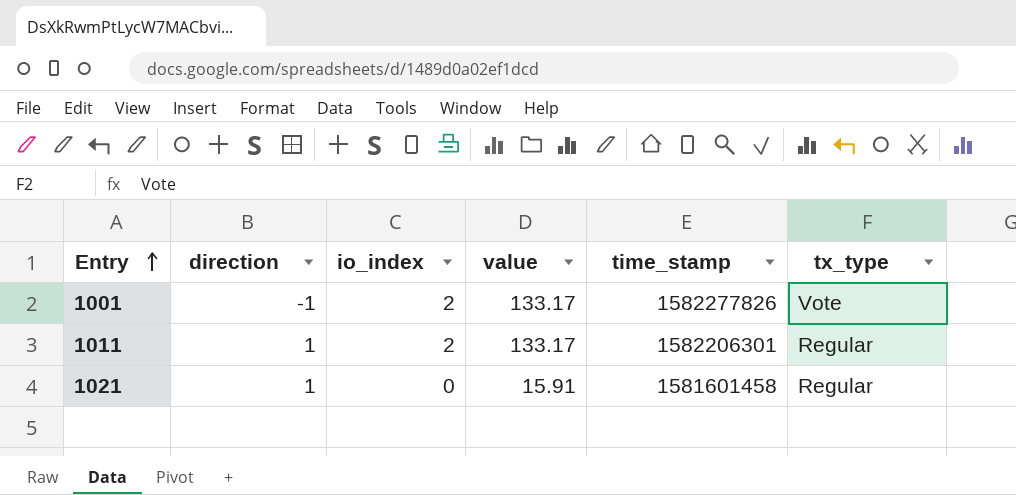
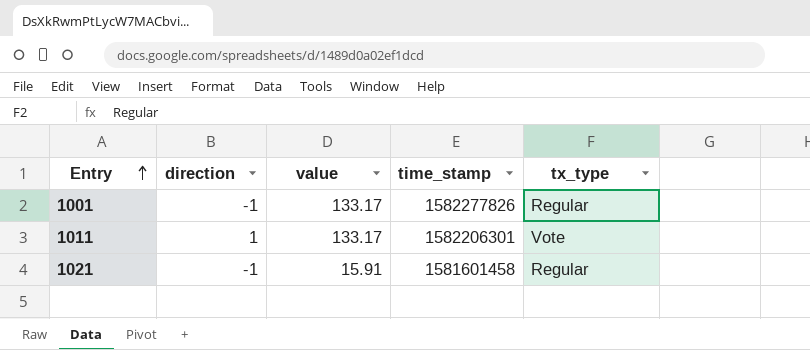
column io_index | position: 3 -> none
1001 | tx_type: Vote -> Regular
1011 | tx_type: Regular -> Vote
1021 | direction: 1 -> -1

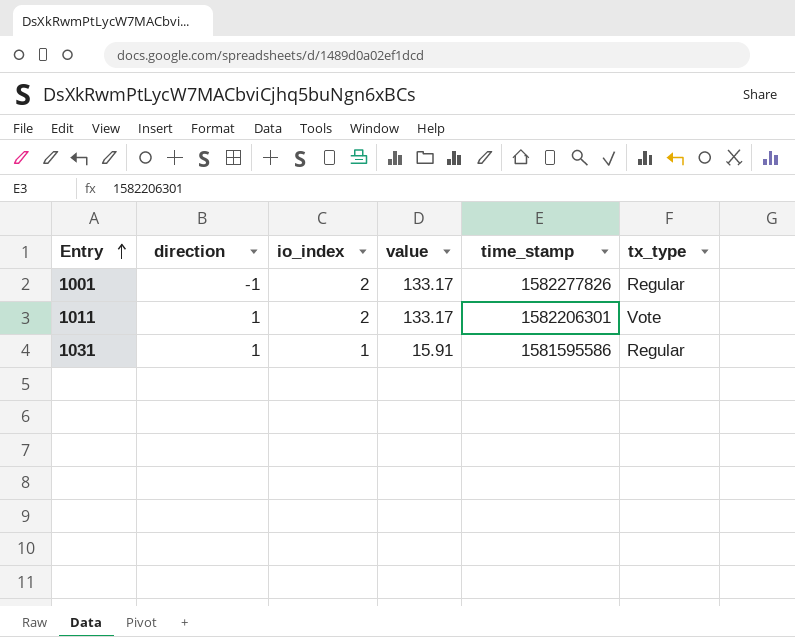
column io_index | position: none -> 3
row 1021: -1 | 15.91 | 1581601458 | Regular -> none
row 1031: none -> 1 | 1 | 15.91 | 1581595586 | Regular

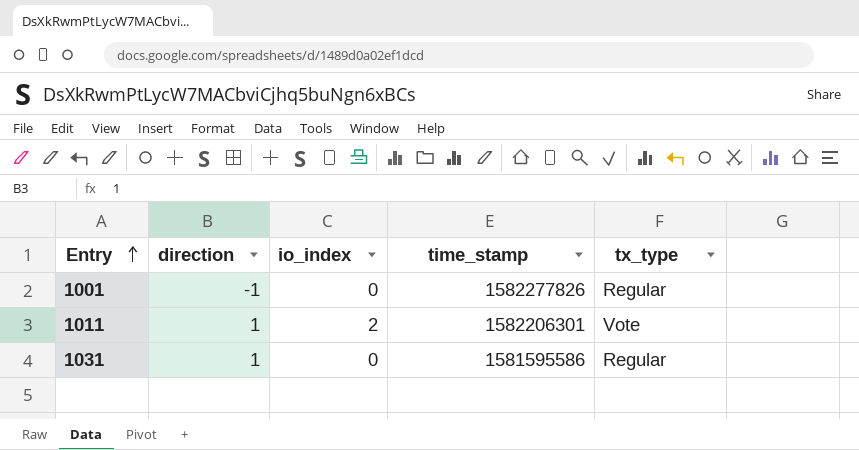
column value | position: 4 -> none
1001 | io_index: 2 -> 0
1031 | io_index: 1 -> 0

